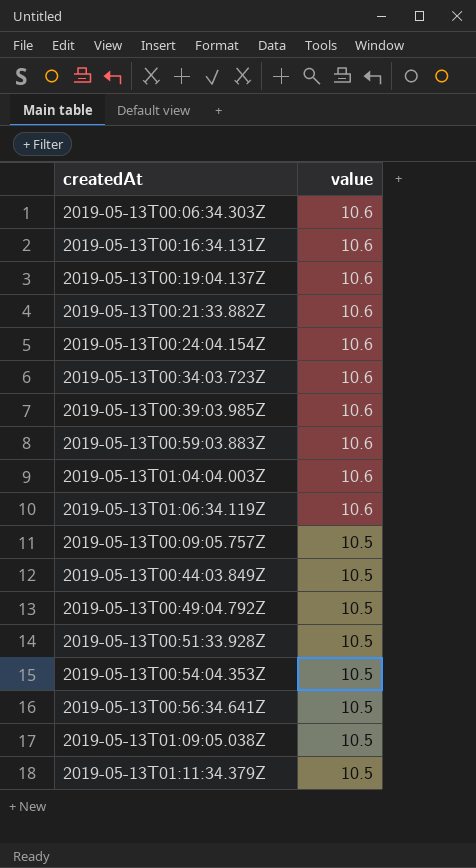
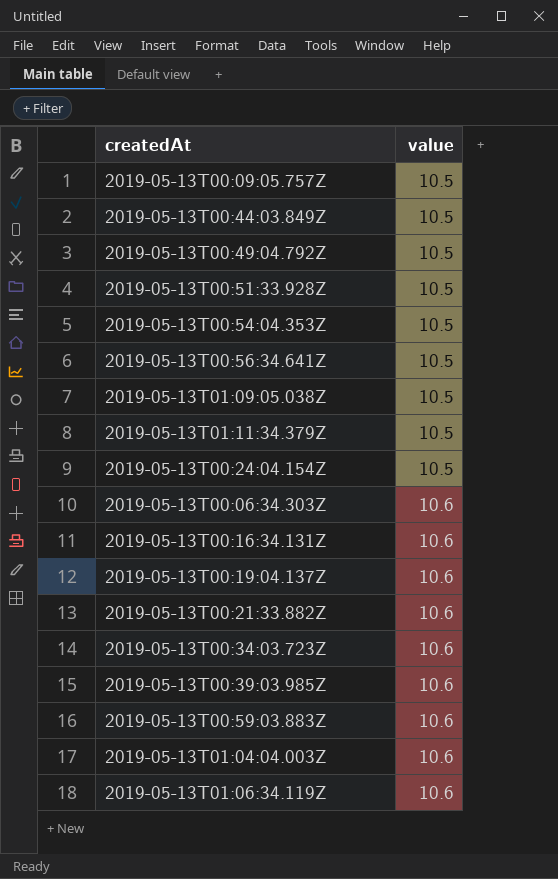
row order: value descending -> value ascending
2019-05-13T00:24:04.154Z | value: 10.6 -> 10.5

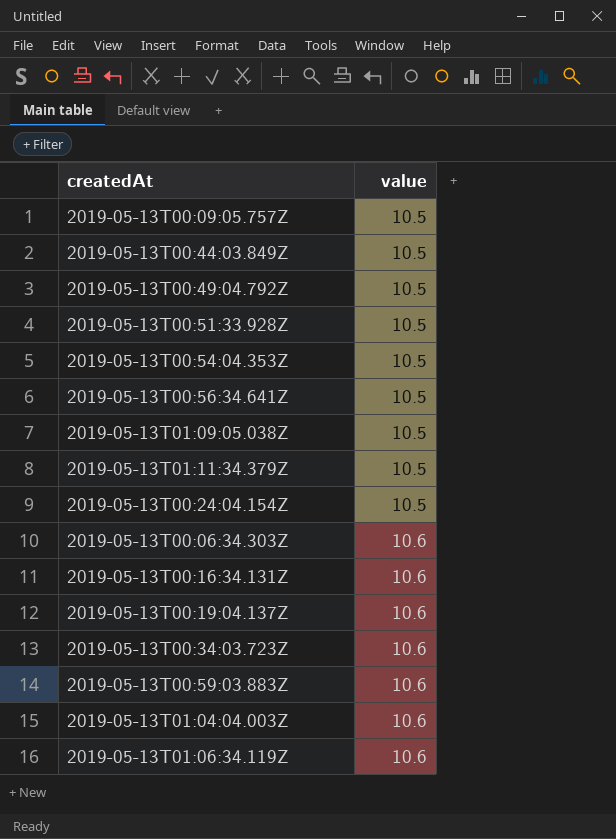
row 2019-05-13T00:21:33.882Z: 10.6 -> none
row 2019-05-13T00:39:03.985Z: 10.6 -> none

